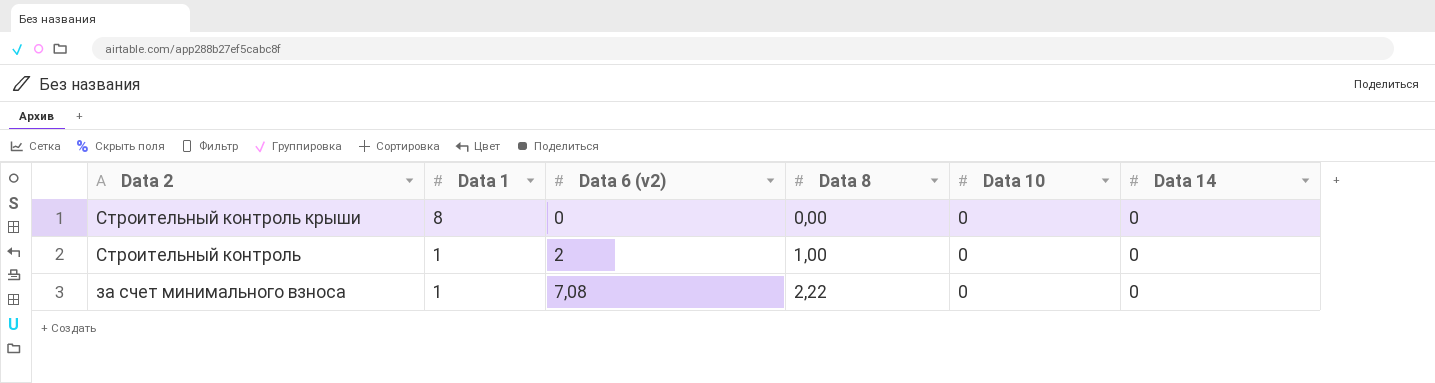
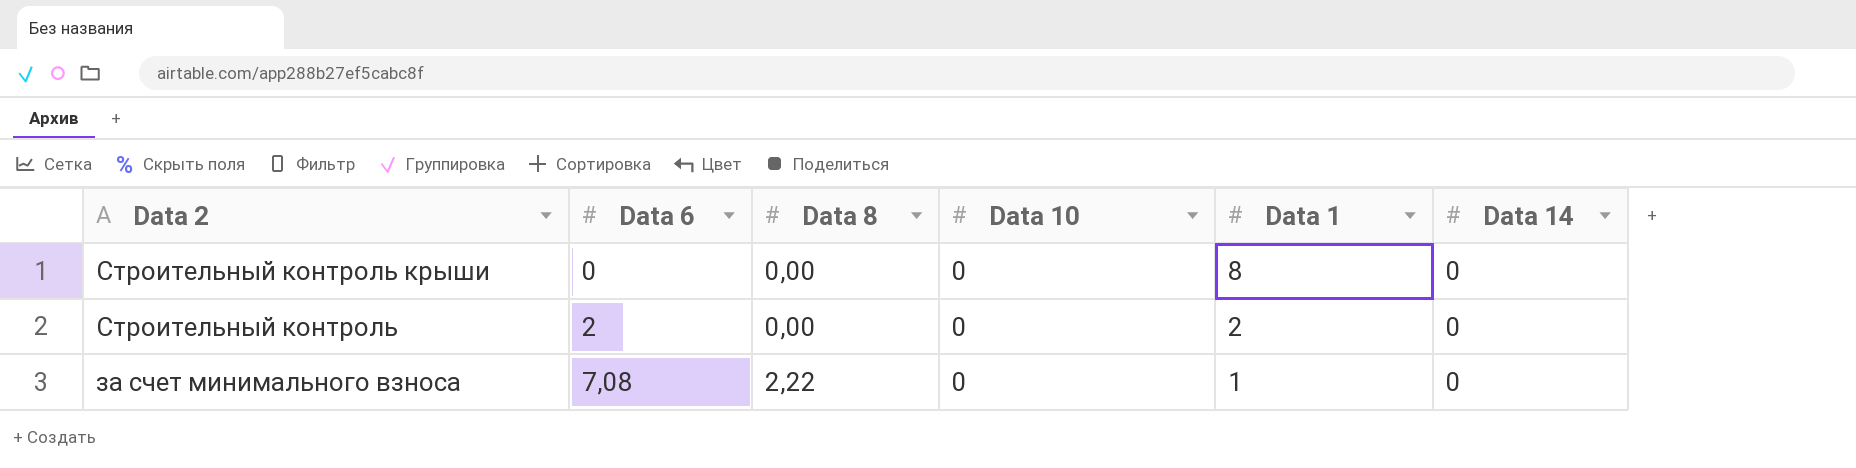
column name: Data 6 (v2) -> Data 6
column Data 1 | position: 2 -> 5
Строительный контроль | Data 8: 1,00 -> 0,00
Строительный контроль | Data 1: 1 -> 2

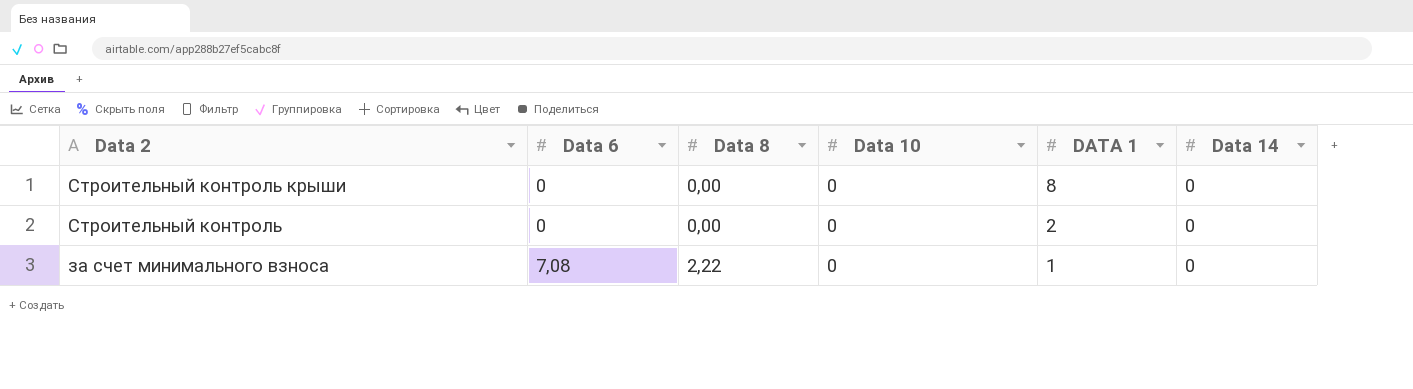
column name: Data 1 -> DATA 1
Строительный контроль | Data 6: 2 -> 0

